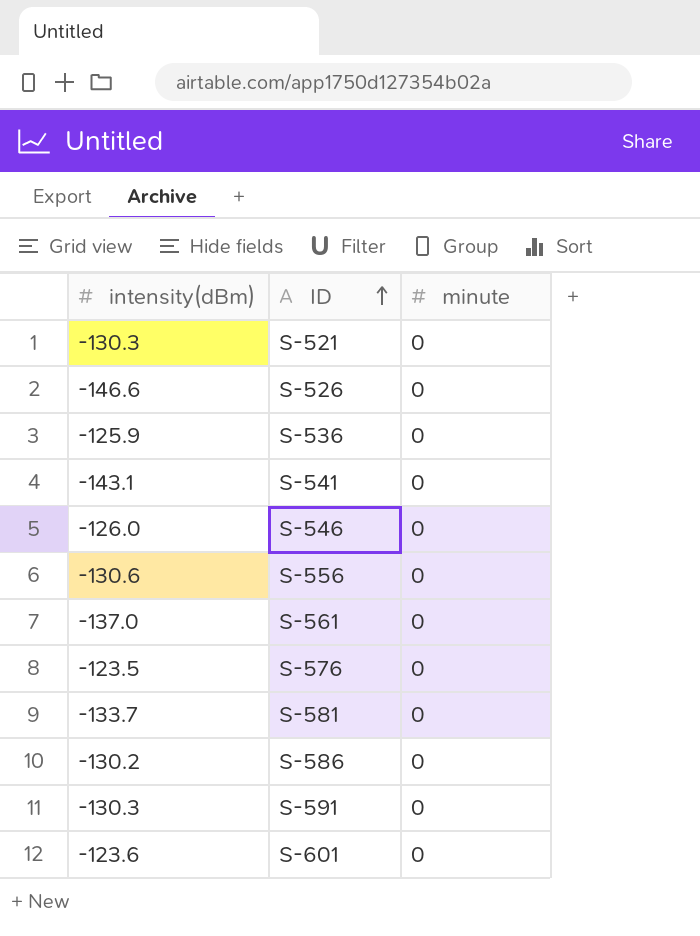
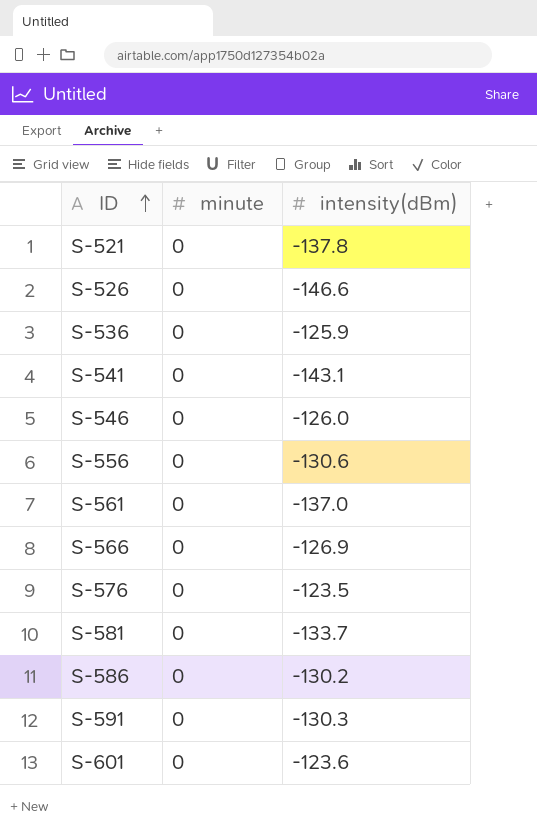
column intensity(dBm) | position: 1 -> 3
S-521 | intensity(dBm): -130.3 -> -137.8
row S-566: none -> 0 | -126.9

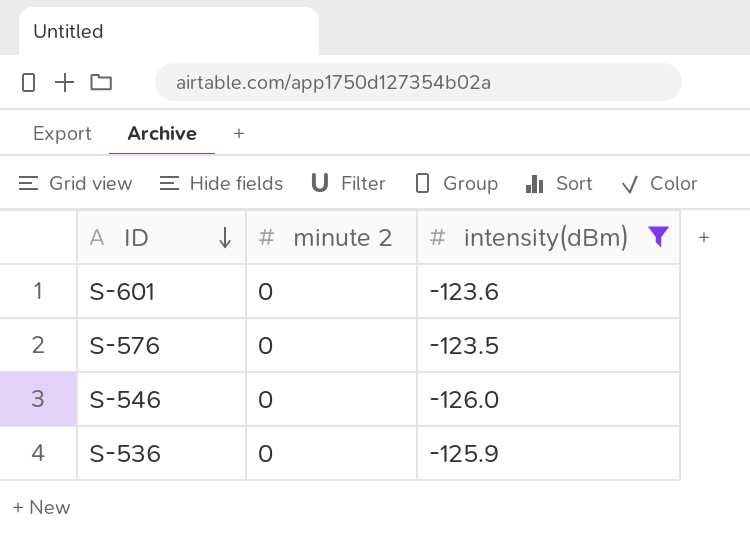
filter: none -> intensity(dBm) >= -126.0
row order: ID ascending -> ID descending
column name: minute -> minute 2

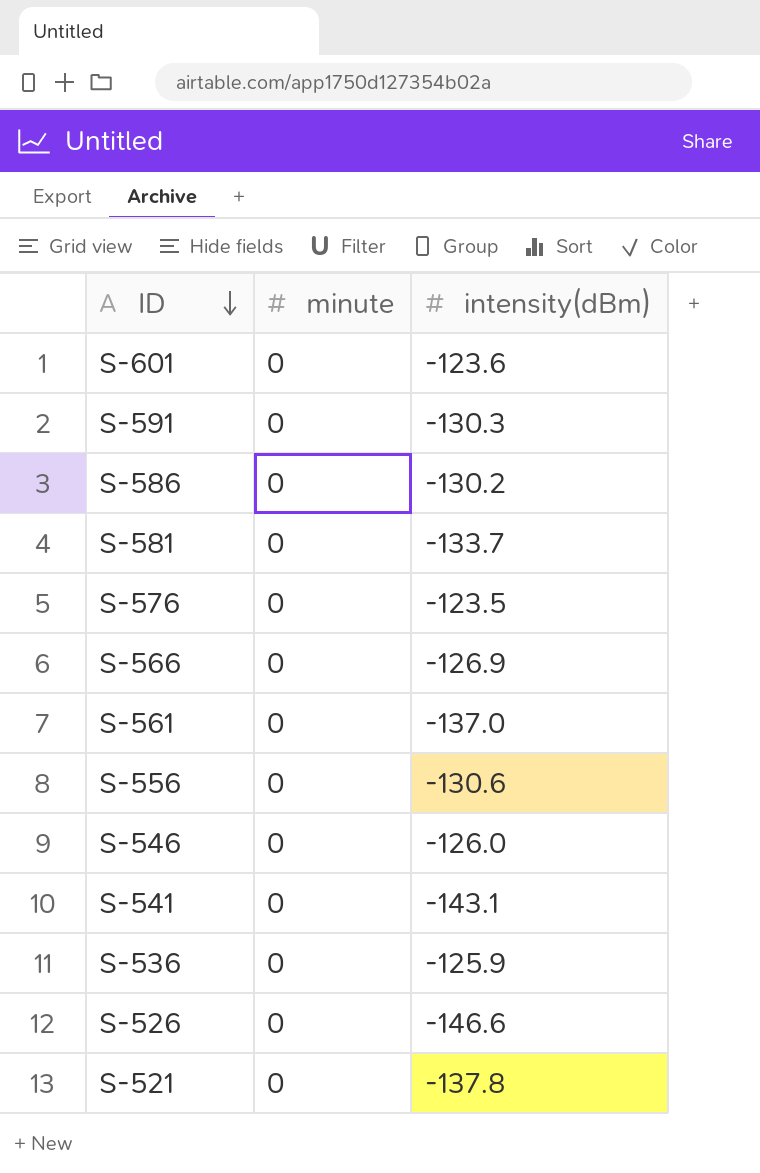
filter: intensity(dBm) >= -126.0 -> none
column name: minute 2 -> minute

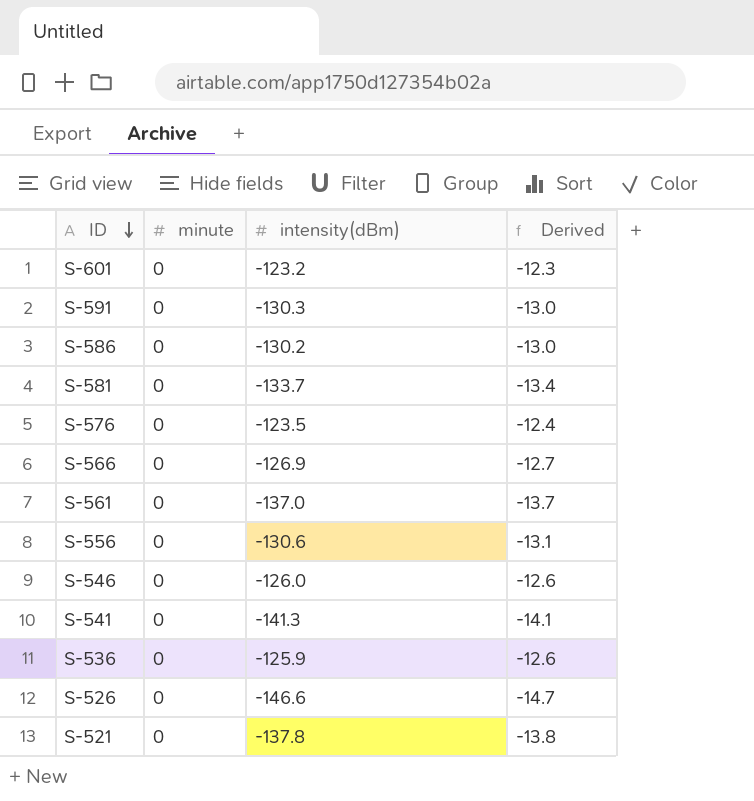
column Derived | formula: none -> [intensity(dBm)] * 0.1
S-601 | intensity(dBm): -123.6 -> -123.2
S-541 | intensity(dBm): -143.1 -> -141.3

